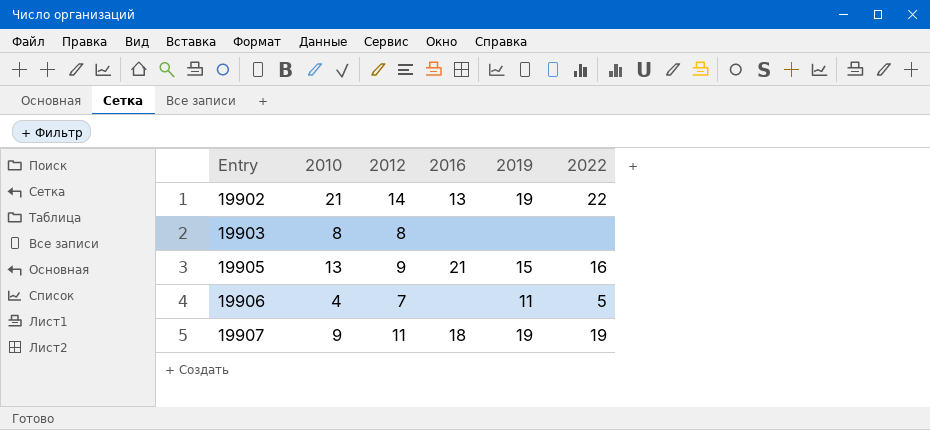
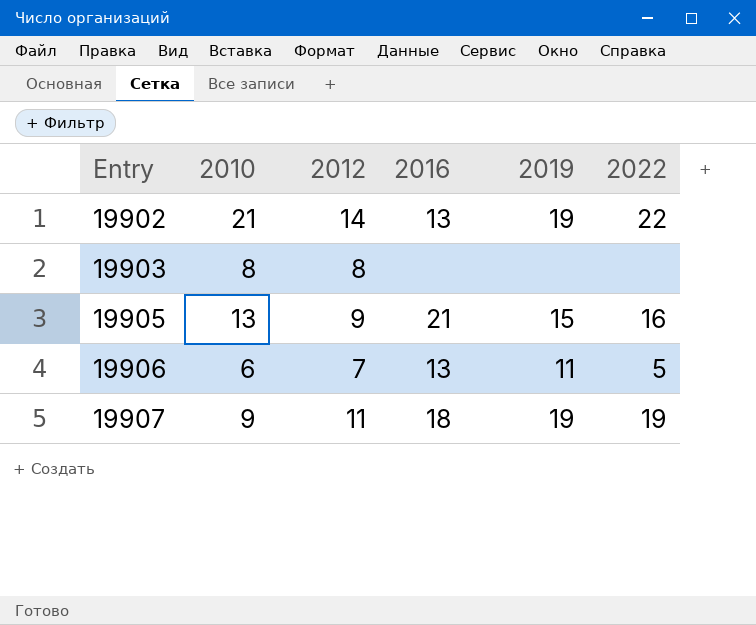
19906 | 2010: 4 -> 6
19906 | 2016: none -> 13

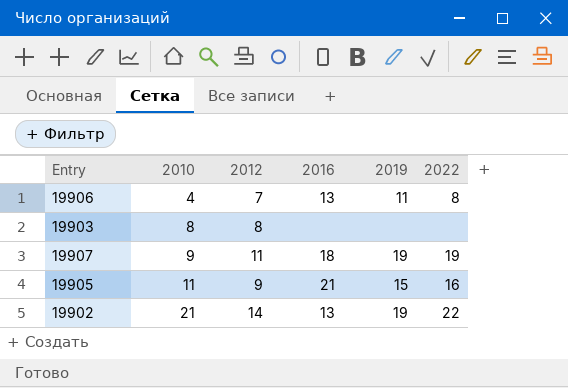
row order: Entry ascending -> 2010 ascending
19906 | 2010: 6 -> 4
19906 | 2022: 5 -> 8
19905 | 2010: 13 -> 11

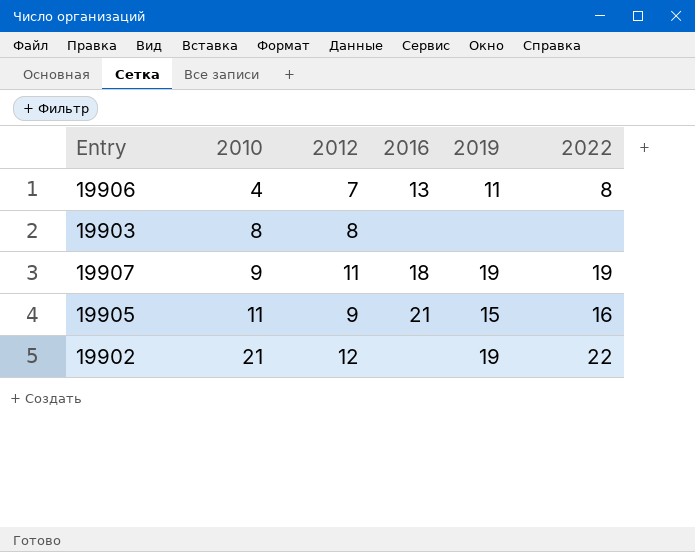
19902 | 2012: 14 -> 12
19902 | 2016: 13 -> none

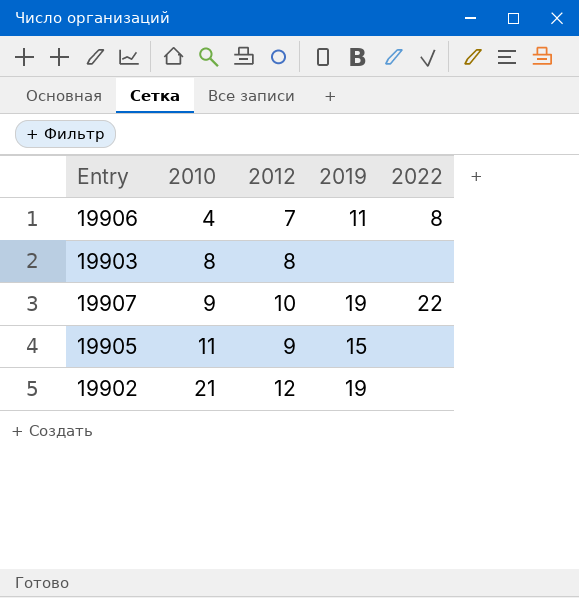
column 2016 | position: 4 -> none
19907 | 2012: 11 -> 10
19907 | 2022: 19 -> 22
19905 | 2022: 16 -> none
19902 | 2022: 22 -> none

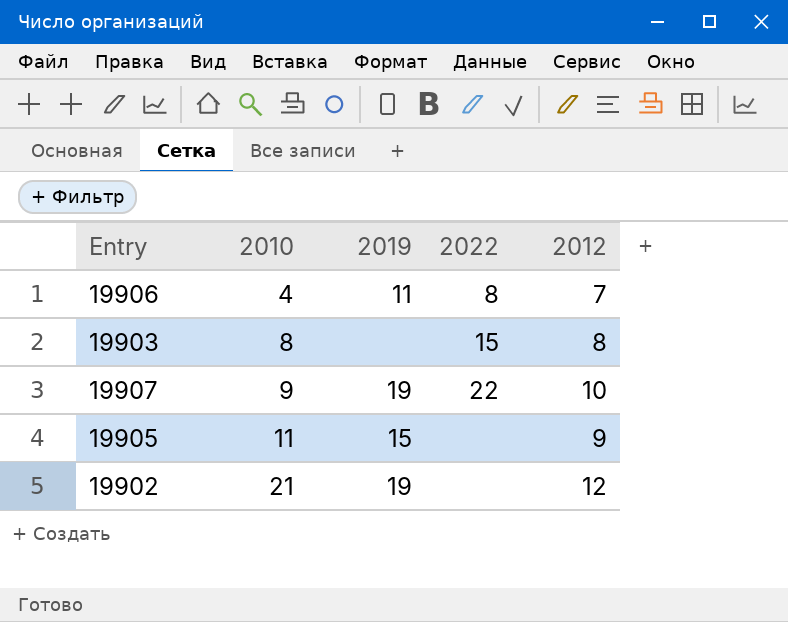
column 2012 | position: 3 -> 5
19903 | 2022: none -> 15

